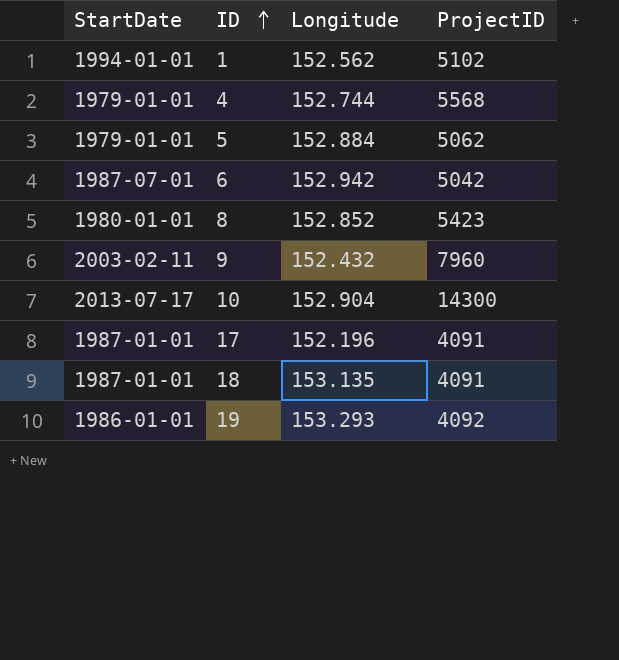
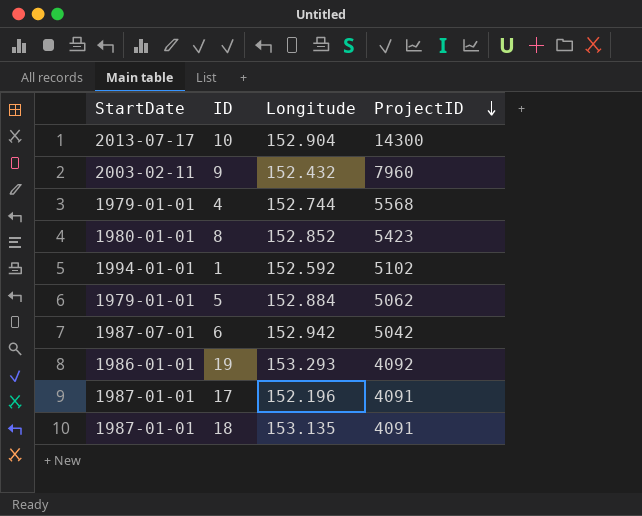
row order: ID ascending -> ProjectID descending
1 | Longitude: 152.562 -> 152.592

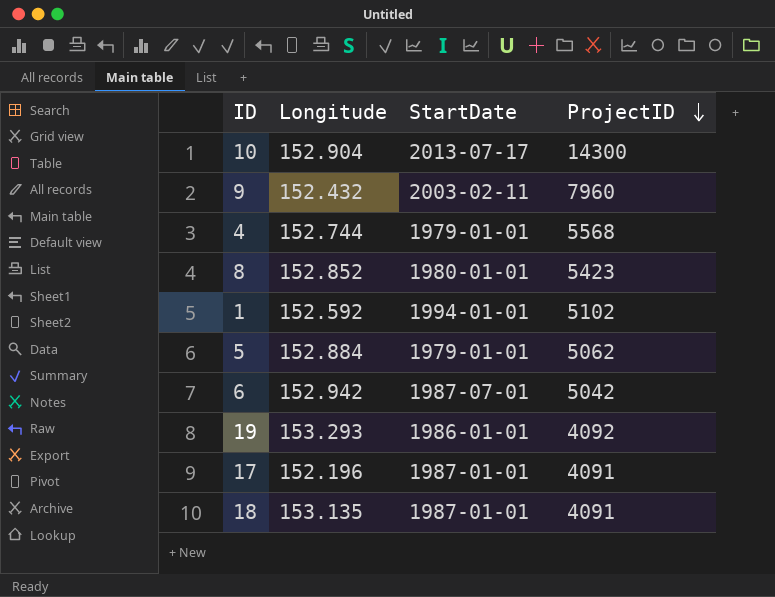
column StartDate | position: 1 -> 3

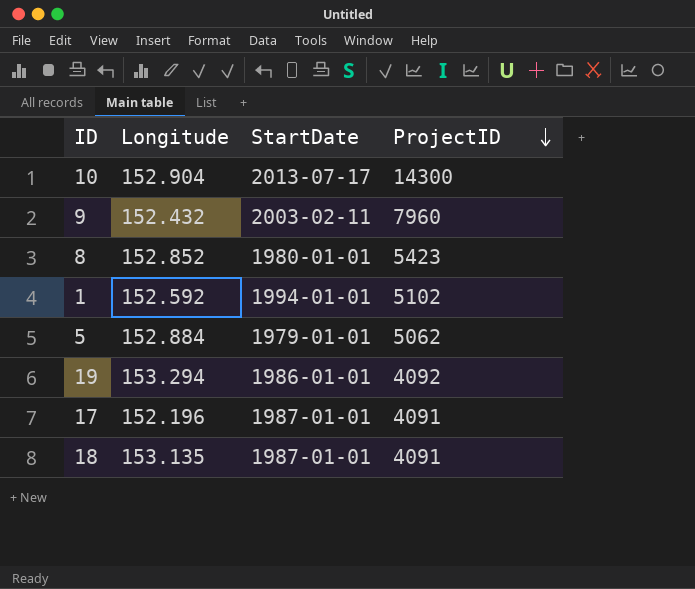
row 4: 152.744 | 1979-01-01 | 5568 -> none
row 6: 152.942 | 1987-07-01 | 5042 -> none
19 | Longitude: 153.293 -> 153.294

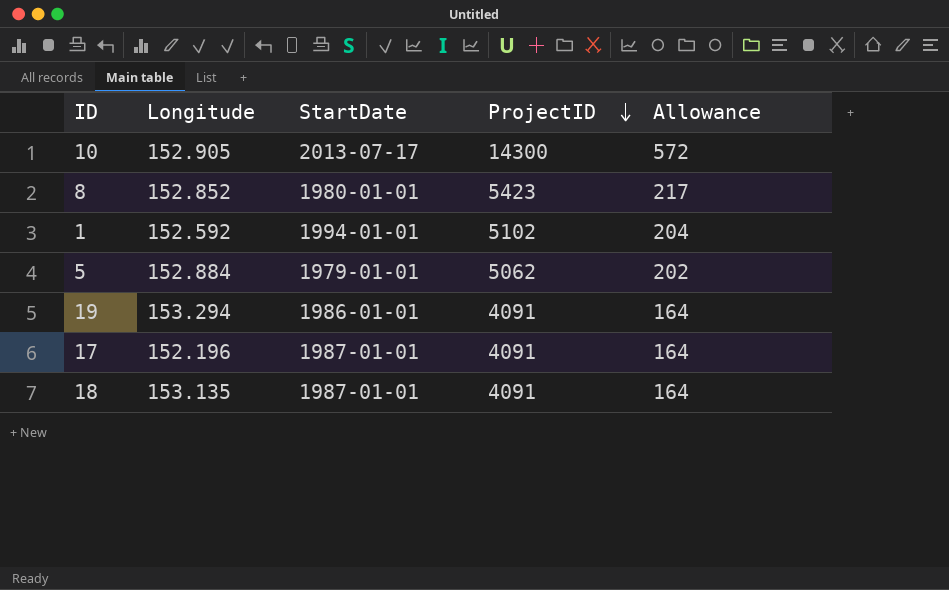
column Allowance | formula: none -> [ProjectID] * 0.04
row 9: 152.432 | 2003-02-11 | 7960 -> none
10 | Longitude: 152.904 -> 152.905
19 | ProjectID: 4092 -> 4091

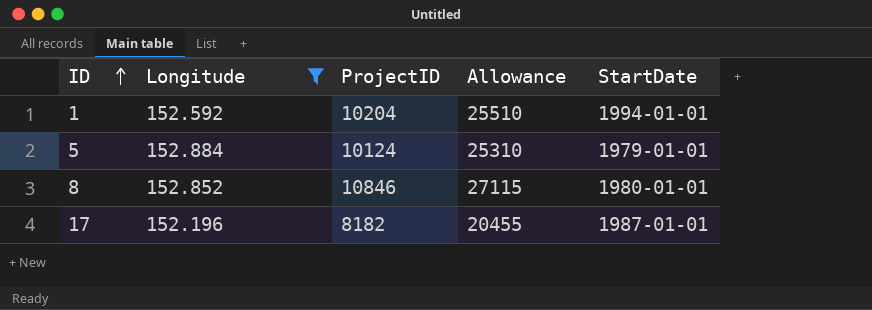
filter: none -> Longitude <= 152.884
row order: ProjectID descending -> ID ascending
column Allowance | formula: [ProjectID] * 0.04 -> [ProjectID] * 2.5
column StartDate | position: 3 -> 5
1 | ProjectID: 5102 -> 10204
5 | ProjectID: 5062 -> 10124
8 | ProjectID: 5423 -> 10846
17 | ProjectID: 4091 -> 8182

